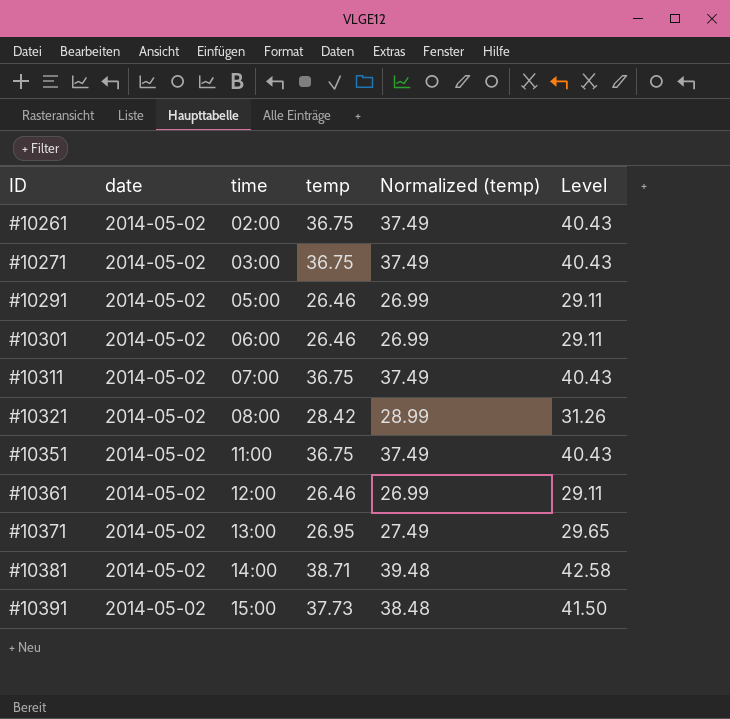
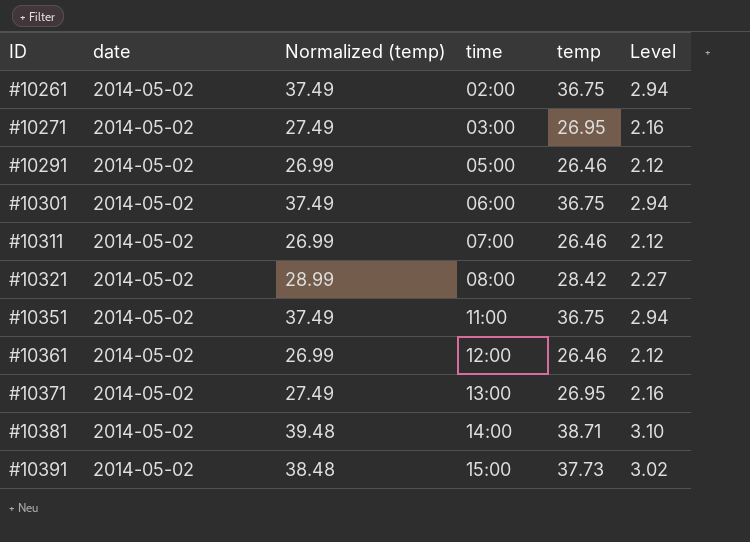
column Normalized (temp) | position: 5 -> 3
column Level | formula: [temp] * 1.1 -> [temp] * 0.08
#10271 | Normalized (temp): 37.49 -> 27.49
#10271 | temp: 36.75 -> 26.95
#10301 | Normalized (temp): 26.99 -> 37.49
#10301 | temp: 26.46 -> 36.75
#10311 | Normalized (temp): 37.49 -> 26.99
#10311 | temp: 36.75 -> 26.46

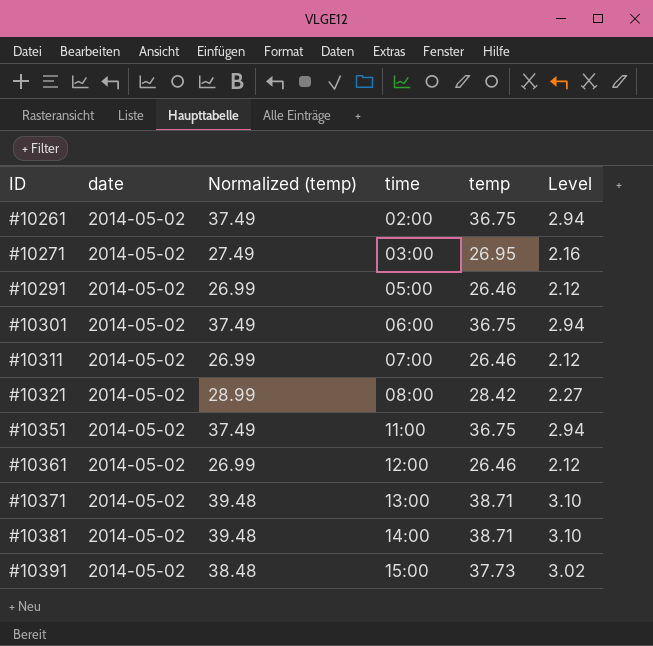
#10371 | Normalized (temp): 27.49 -> 39.48
#10371 | temp: 26.95 -> 38.71
#10371 | Level: 2.16 -> 3.10

